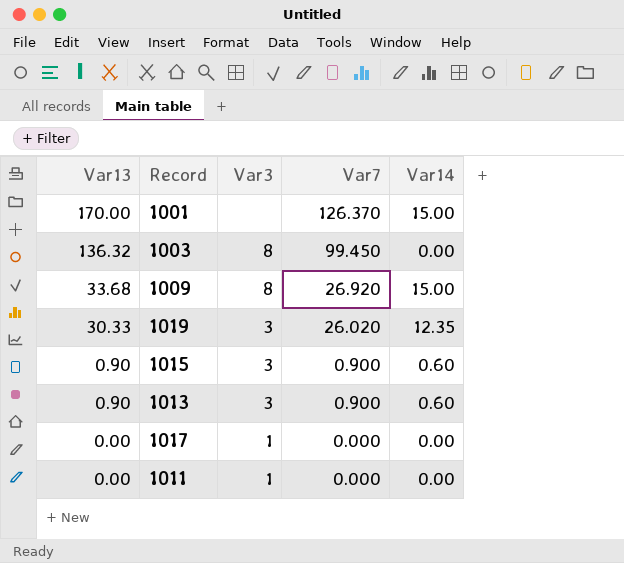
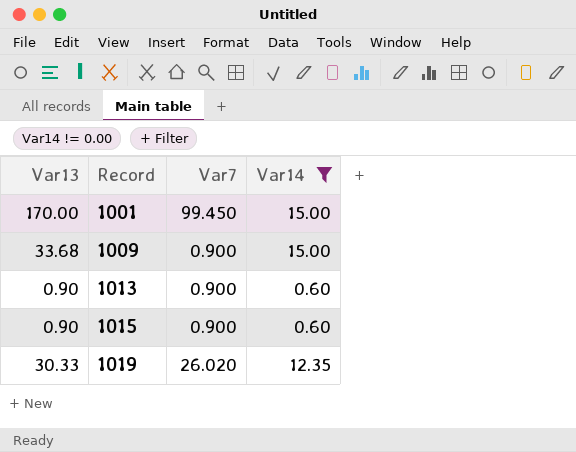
filter: none -> Var14 != 0.00
row order: Var13 descending -> Record ascending
column Var3 | position: 3 -> none
1001 | Var7: 126.370 -> 99.450
1009 | Var7: 26.920 -> 0.900

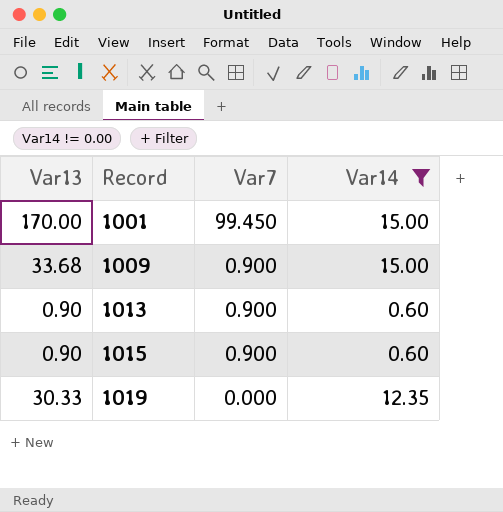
1019 | Var7: 26.020 -> 0.000

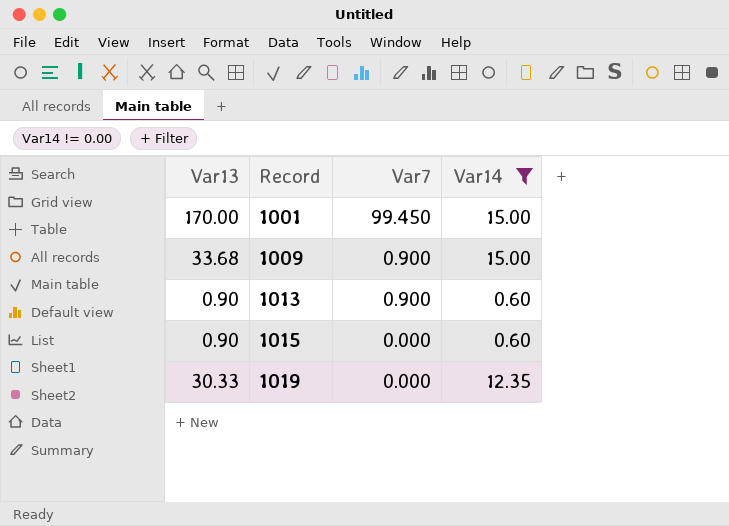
1015 | Var7: 0.900 -> 0.000

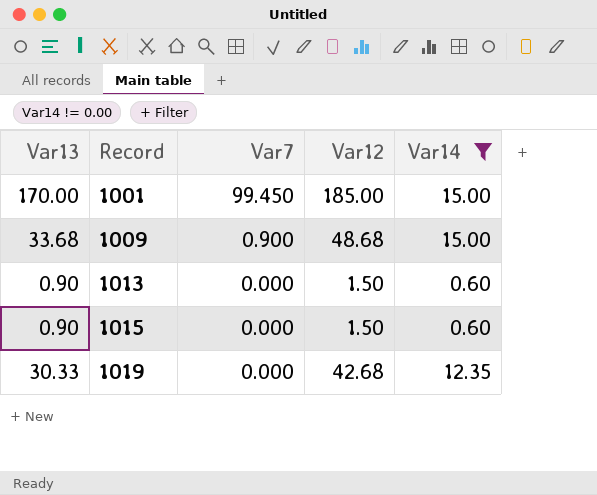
column Var12 | position: none -> 4
1013 | Var7: 0.900 -> 0.000

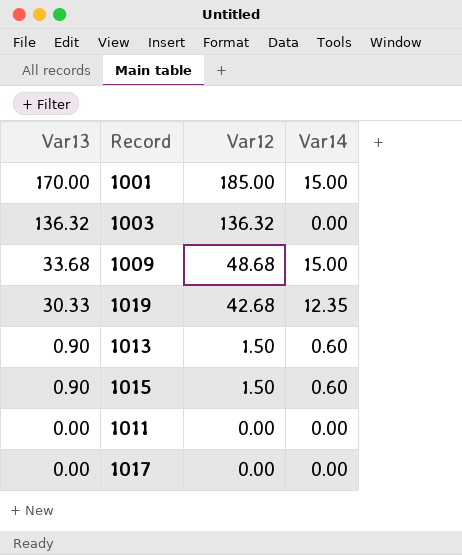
filter: Var14 != 0.00 -> none
row order: Record ascending -> Var13 descending
column Var7 | position: 3 -> none

